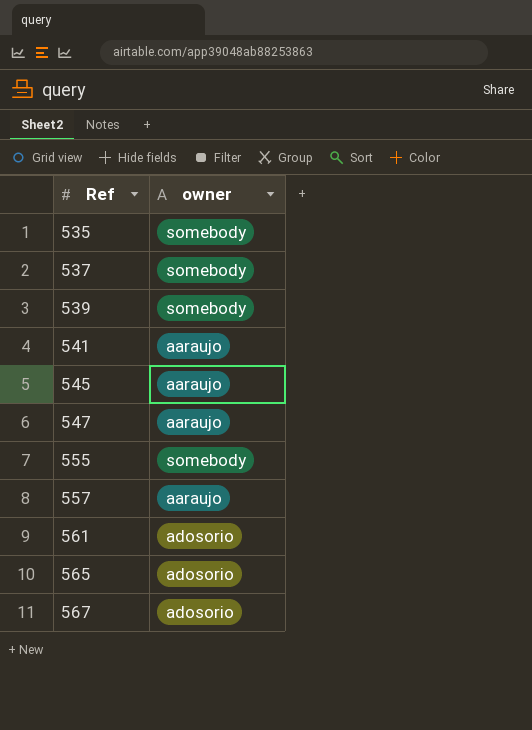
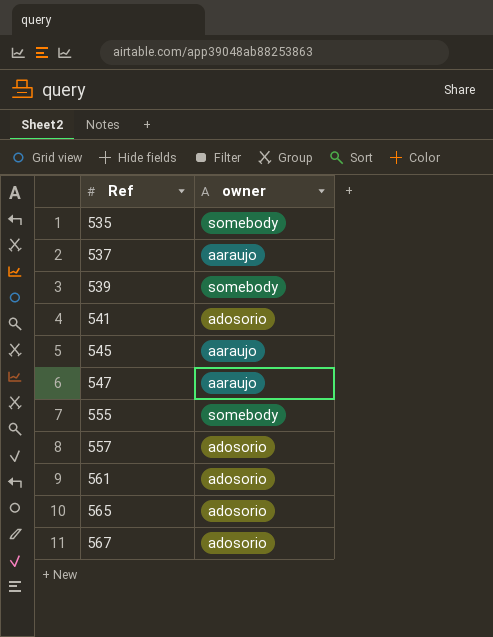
537 | owner: somebody -> aaraujo
541 | owner: aaraujo -> adosorio
557 | owner: aaraujo -> adosorio

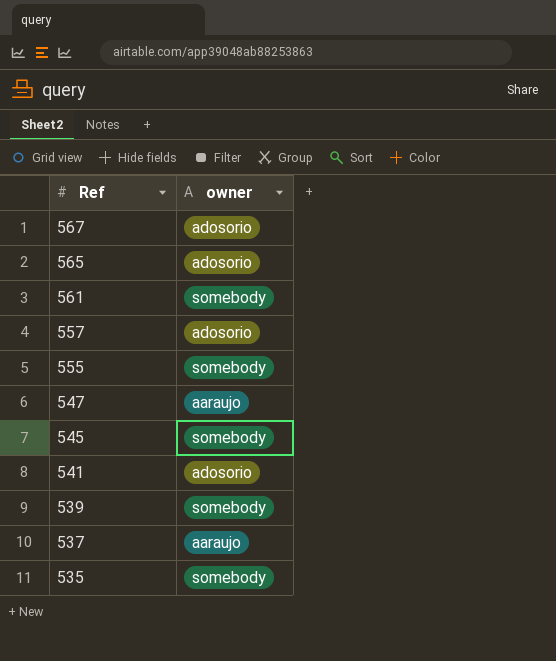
row order: Ref ascending -> Ref descending
561 | owner: adosorio -> somebody
545 | owner: aaraujo -> somebody

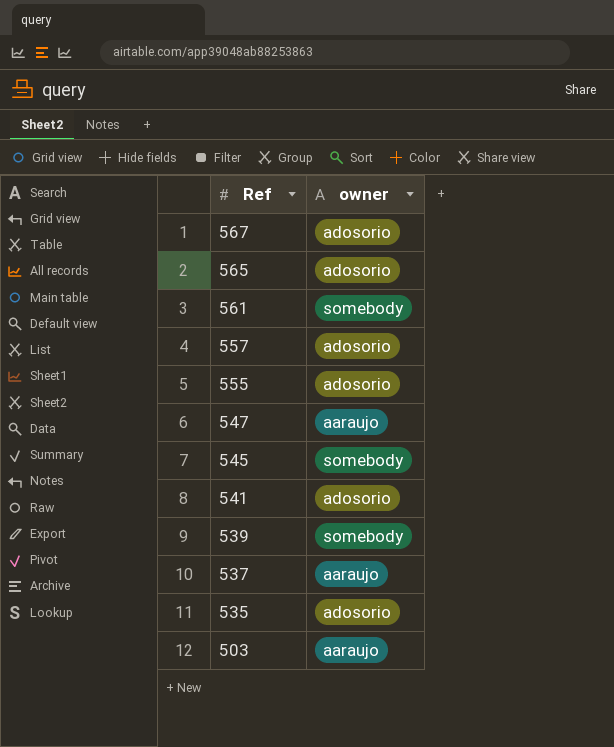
555 | owner: somebody -> adosorio
535 | owner: somebody -> adosorio
row 503: none -> aaraujo

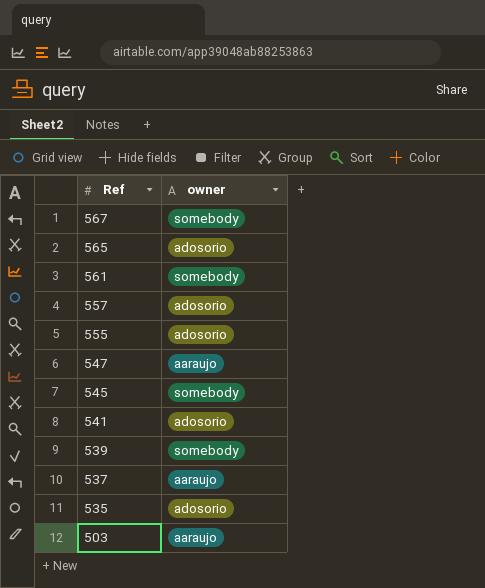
567 | owner: adosorio -> somebody

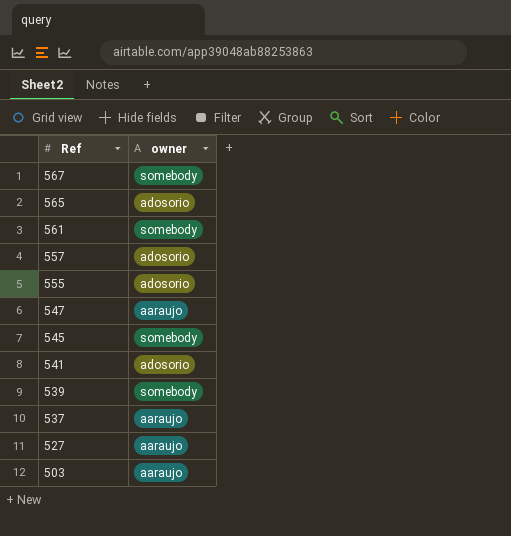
row 535: adosorio -> none
row 527: none -> aaraujo

